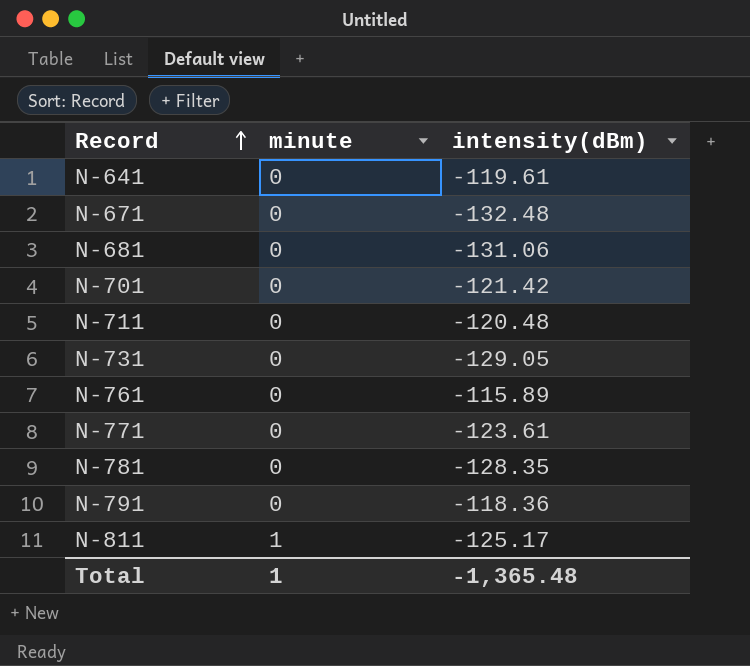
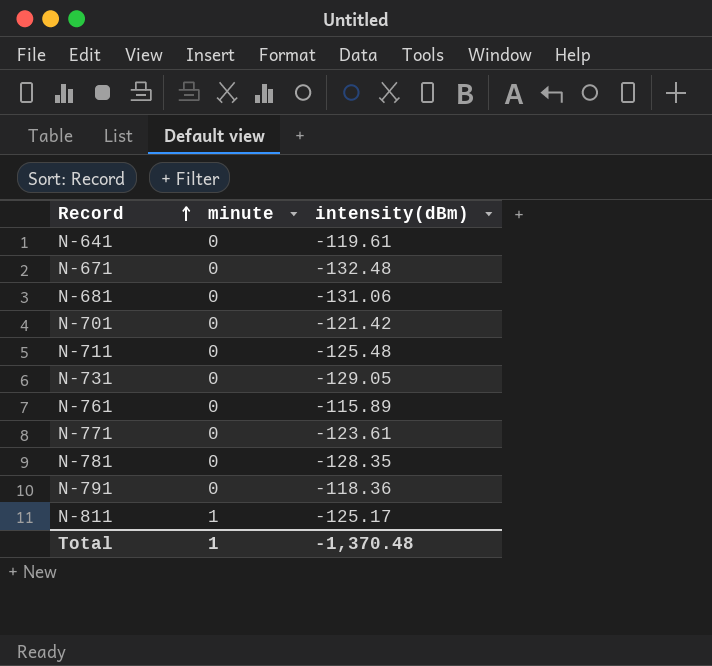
N-711 | intensity(dBm): -120.48 -> -125.48
Total | intensity(dBm): -1,365.48 -> -1,370.48

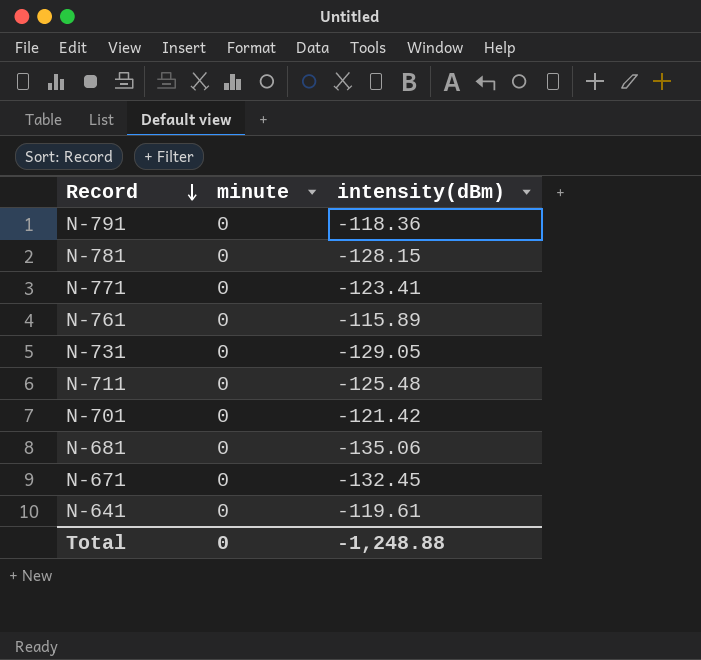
row order: Record ascending -> Record descending
row N-811: 1 | -125.17 -> none
N-781 | intensity(dBm): -128.35 -> -128.15
N-771 | intensity(dBm): -123.61 -> -123.41
N-681 | intensity(dBm): -131.06 -> -135.06
N-671 | intensity(dBm): -132.48 -> -132.45
Total | minute: 1 -> 0
Total | intensity(dBm): -1,370.48 -> -1,248.88

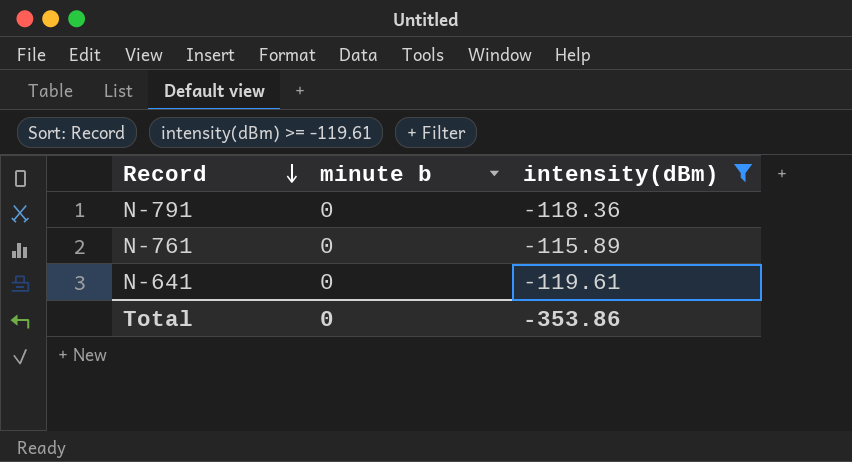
filter: none -> intensity(dBm) >= -119.61
column name: minute -> minute b
Total | intensity(dBm): -1,248.88 -> -353.86

